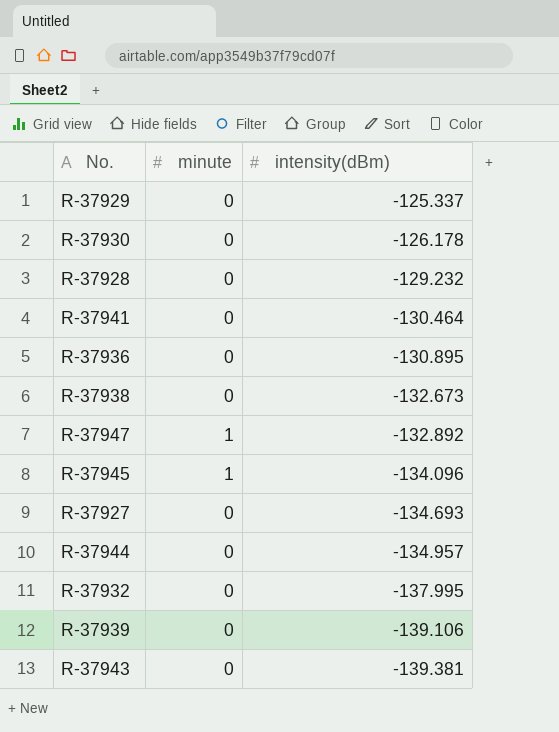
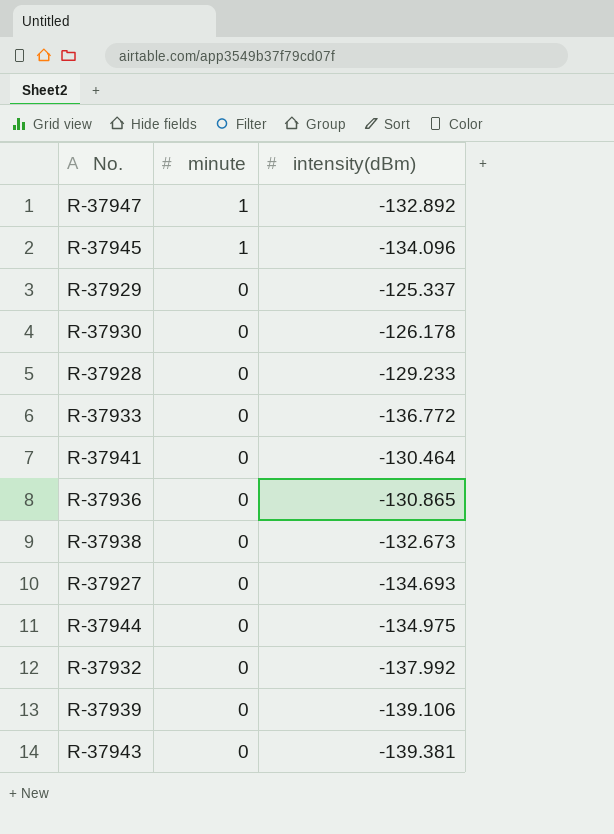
row order: intensity(dBm) descending -> minute descending
R-37928 | intensity(dBm): -129.232 -> -129.233
row R-37933: none -> 0 | -136.772
R-37936 | intensity(dBm): -130.895 -> -130.865
R-37944 | intensity(dBm): -134.957 -> -134.975
R-37932 | intensity(dBm): -137.995 -> -137.992

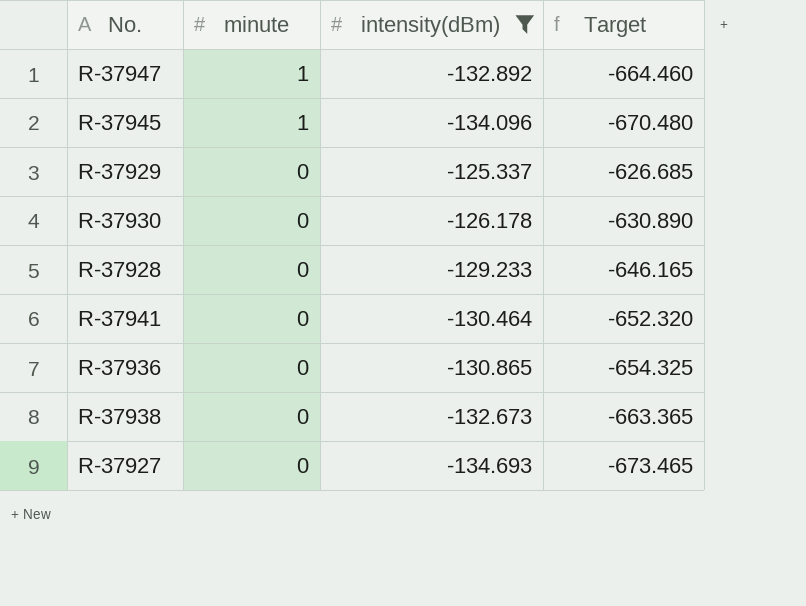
filter: none -> intensity(dBm) >= -134.693
column Target | formula: none -> [intensity(dBm)] * 5

